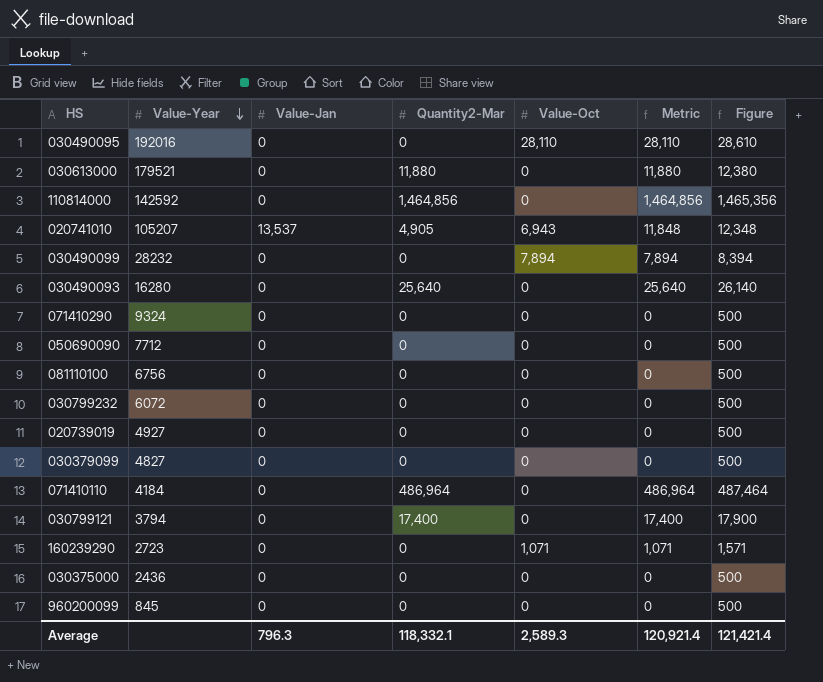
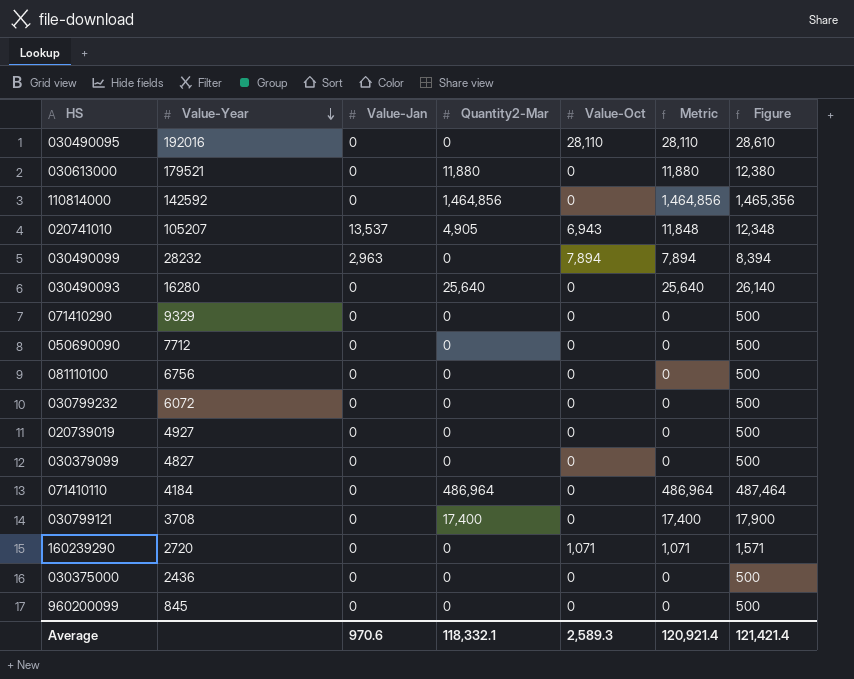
030490099 | Value-Jan: 0 -> 2,963
071410290 | Value-Year: 9324 -> 9329
030799121 | Value-Year: 3794 -> 3708
160239290 | Value-Year: 2723 -> 2720
Average | Value-Jan: 796.3 -> 970.6

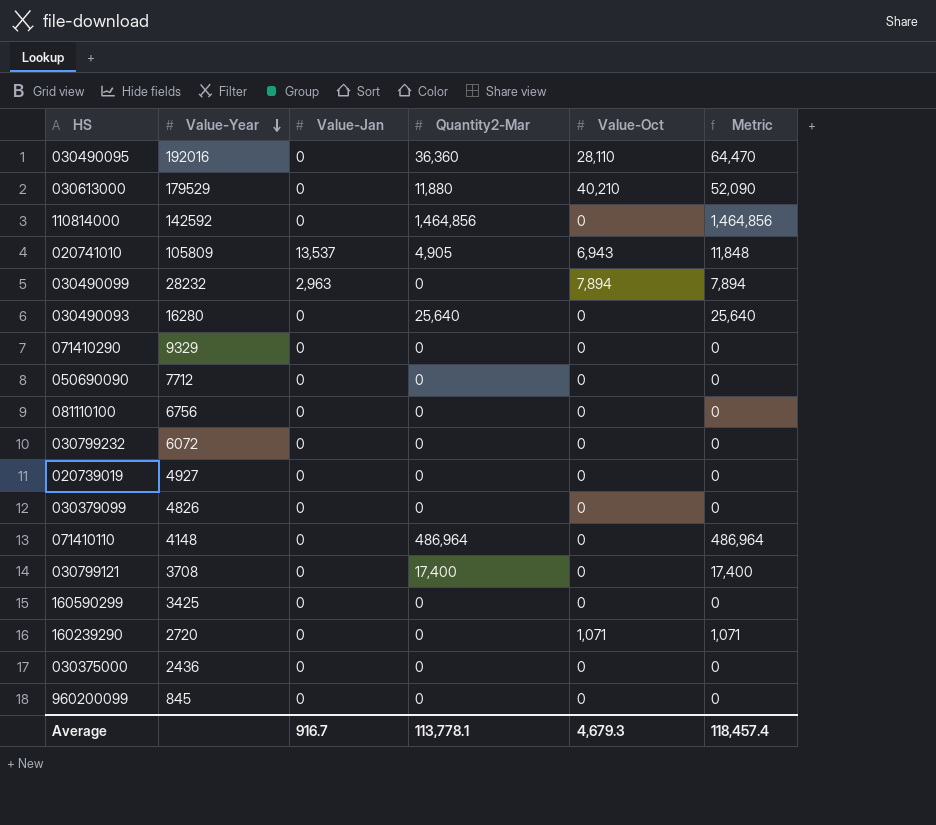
column Figure | formula: [Metric] + 500 -> none
030490095 | Quantity2-Mar: 0 -> 36,360
030490095 | Metric: 28,110 -> 64,470
030613000 | Value-Year: 179521 -> 179529
030613000 | Value-Oct: 0 -> 40,210
030613000 | Metric: 11,880 -> 52,090
020741010 | Value-Year: 105207 -> 105809
030379099 | Value-Year: 4827 -> 4826
071410110 | Value-Year: 4184 -> 4148
row 160590299: none -> 3425 | 0 | 0 | 0 | 0
Average | Value-Jan: 970.6 -> 916.7
Average | Quantity2-Mar: 118,332.1 -> 113,778.1
Average | Value-Oct: 2,589.3 -> 4,679.3
Average | Metric: 120,921.4 -> 118,457.4

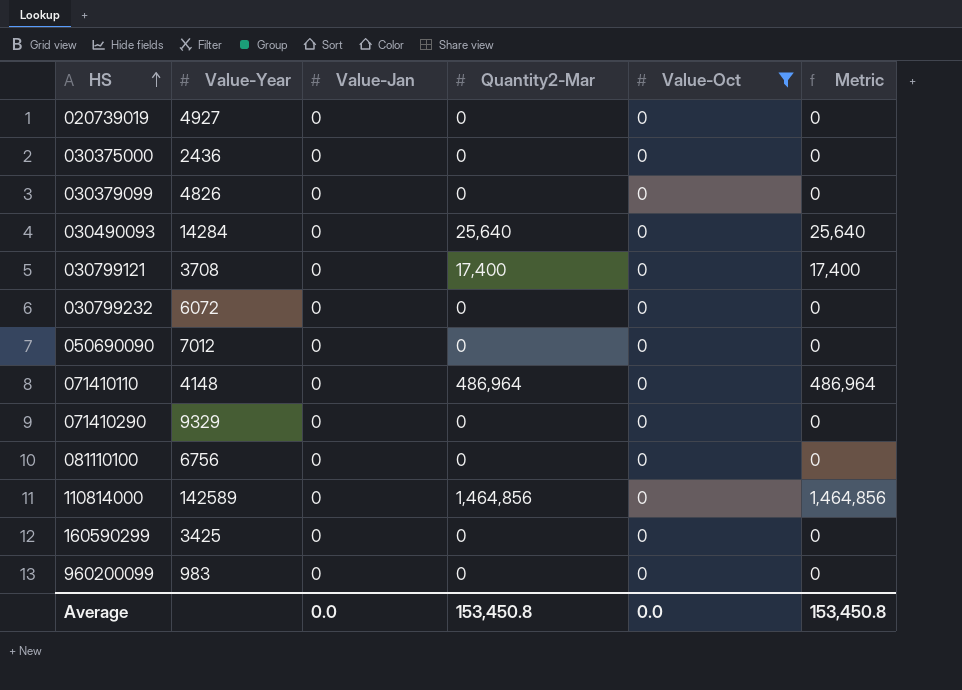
filter: none -> Value-Oct = 0
row order: Value-Year descending -> HS ascending
030490093 | Value-Year: 16280 -> 14284
050690090 | Value-Year: 7712 -> 7012
110814000 | Value-Year: 142592 -> 142589
960200099 | Value-Year: 845 -> 983
Average | Value-Jan: 916.7 -> 0.0
Average | Quantity2-Mar: 113,778.1 -> 153,450.8
Average | Value-Oct: 4,679.3 -> 0.0
Average | Metric: 118,457.4 -> 153,450.8

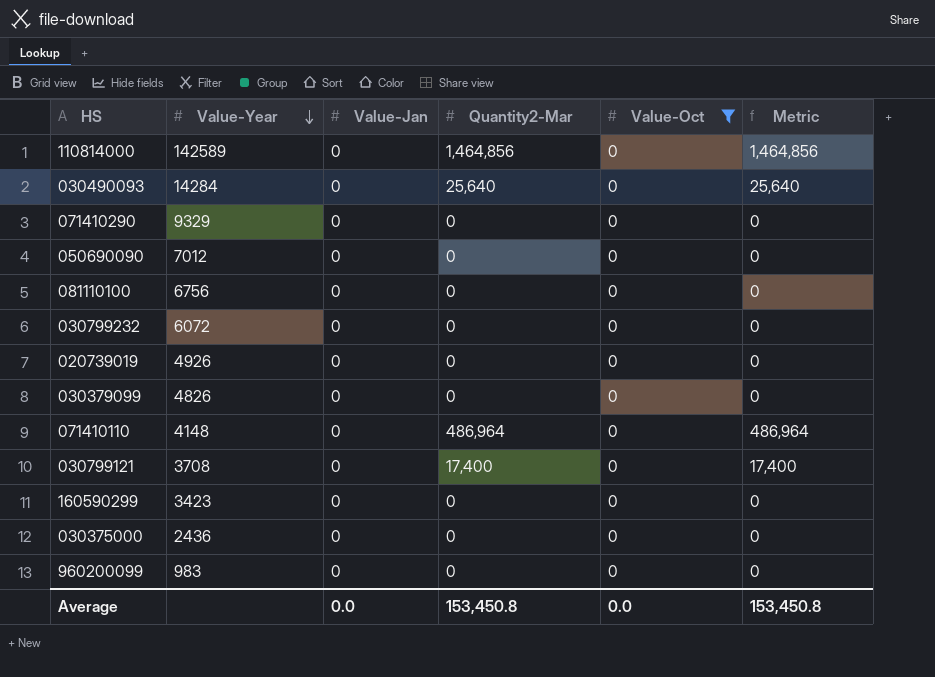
row order: HS ascending -> Value-Year descending
020739019 | Value-Year: 4927 -> 4926
160590299 | Value-Year: 3425 -> 3423

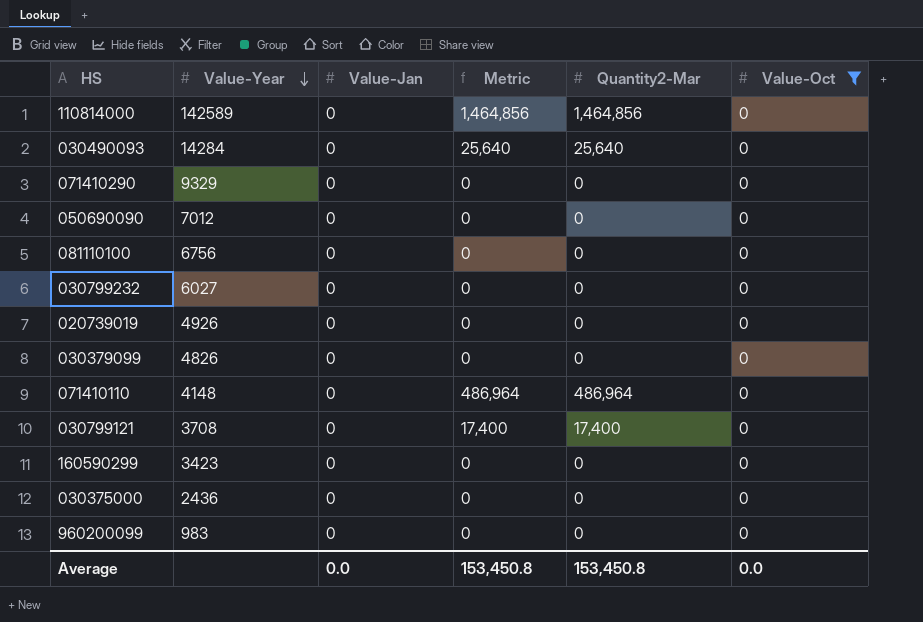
column Metric | position: 6 -> 4
030799232 | Value-Year: 6072 -> 6027

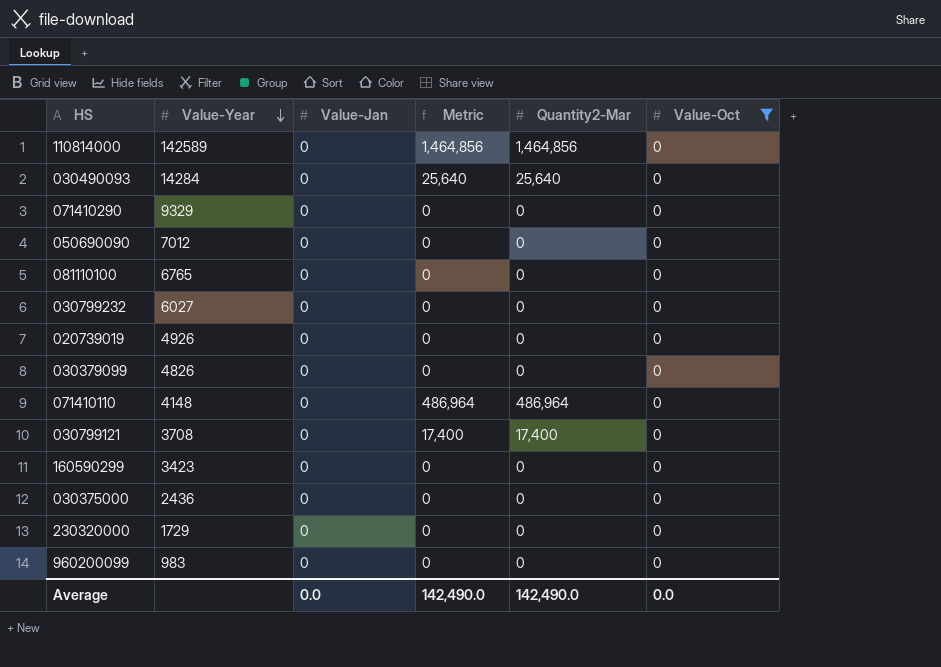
081110100 | Value-Year: 6756 -> 6765
row 230320000: none -> 1729 | 0 | 0 | 0 | 0
Average | Metric: 153,450.8 -> 142,490.0
Average | Quantity2-Mar: 153,450.8 -> 142,490.0

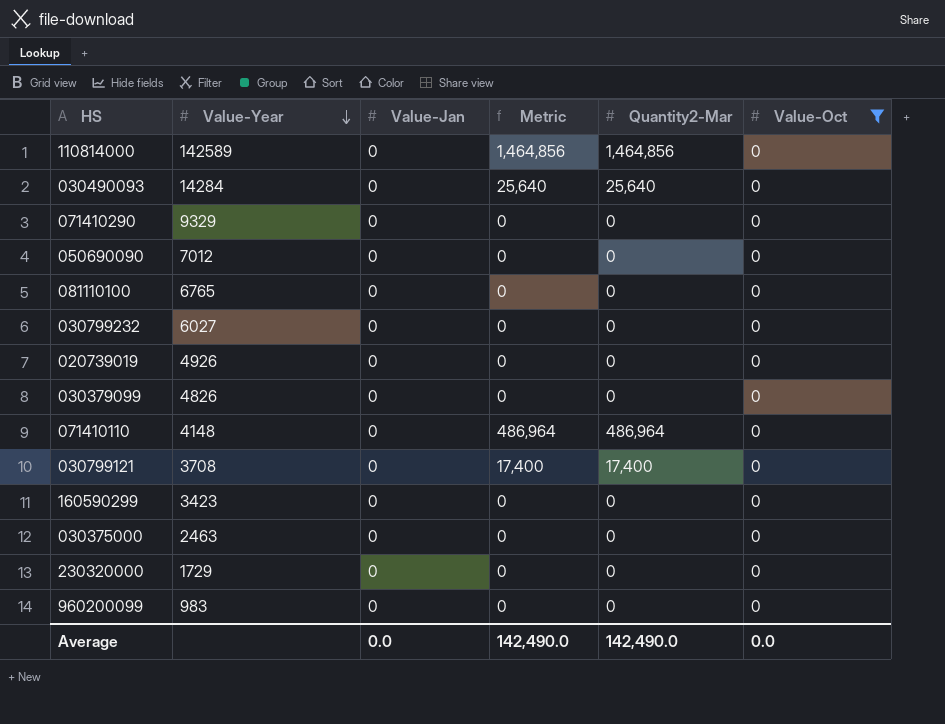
030375000 | Value-Year: 2436 -> 2463

